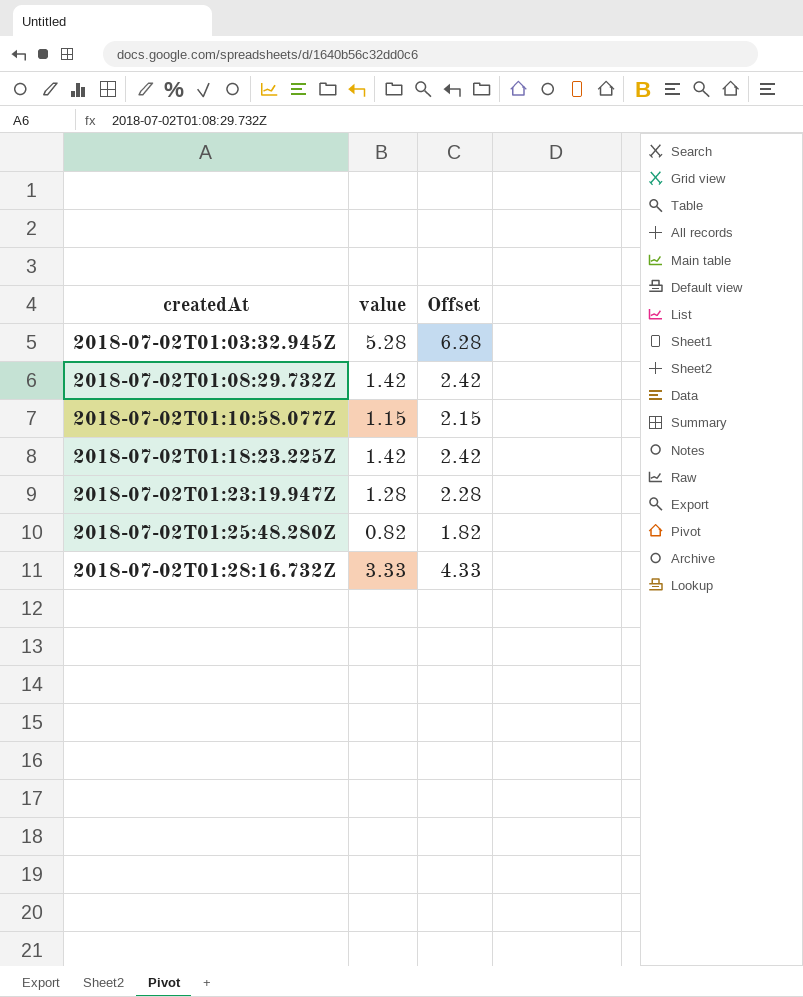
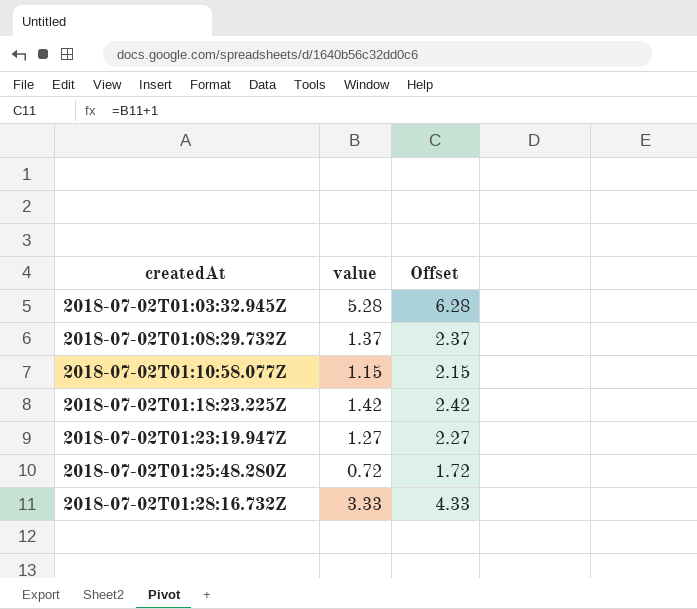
2018-07-02T01:08:29.732Z | value: 1.42 -> 1.37
2018-07-02T01:08:29.732Z | Offset: 2.42 -> 2.37
2018-07-02T01:23:19.947Z | value: 1.28 -> 1.27
2018-07-02T01:23:19.947Z | Offset: 2.28 -> 2.27
2018-07-02T01:25:48.280Z | value: 0.82 -> 0.72
2018-07-02T01:25:48.280Z | Offset: 1.82 -> 1.72

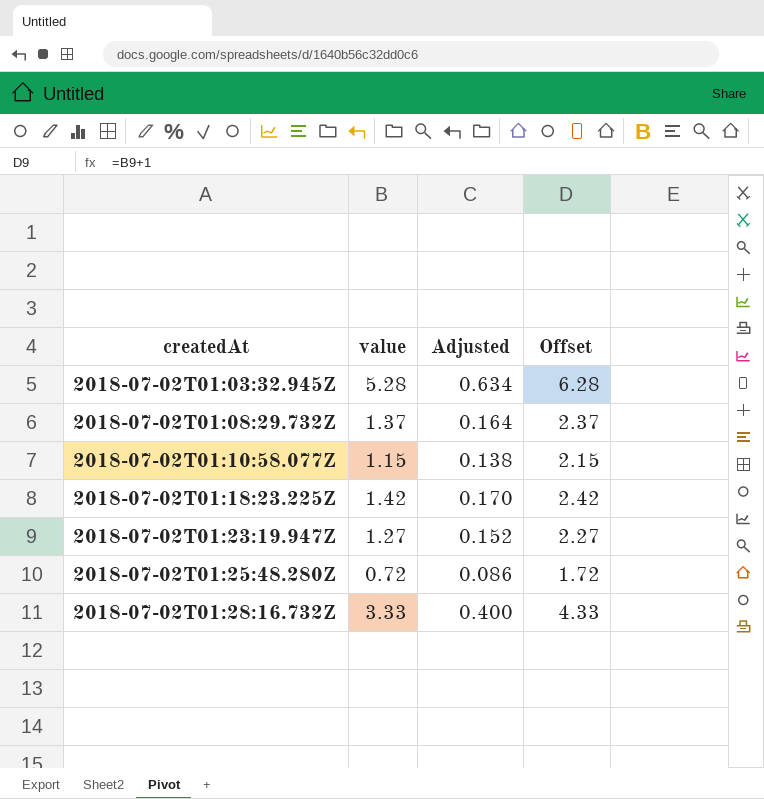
column Adjusted | formula: none -> [value] * 0.12

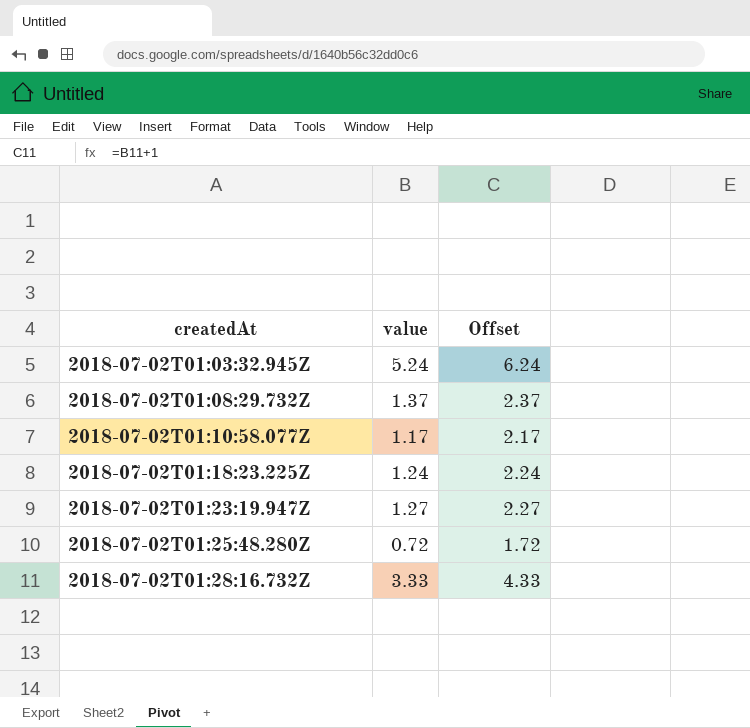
column Adjusted | formula: [value] * 0.12 -> none
2018-07-02T01:03:32.945Z | value: 5.28 -> 5.24
2018-07-02T01:03:32.945Z | Offset: 6.28 -> 6.24
2018-07-02T01:10:58.077Z | value: 1.15 -> 1.17
2018-07-02T01:10:58.077Z | Offset: 2.15 -> 2.17
2018-07-02T01:18:23.225Z | value: 1.42 -> 1.24
2018-07-02T01:18:23.225Z | Offset: 2.42 -> 2.24

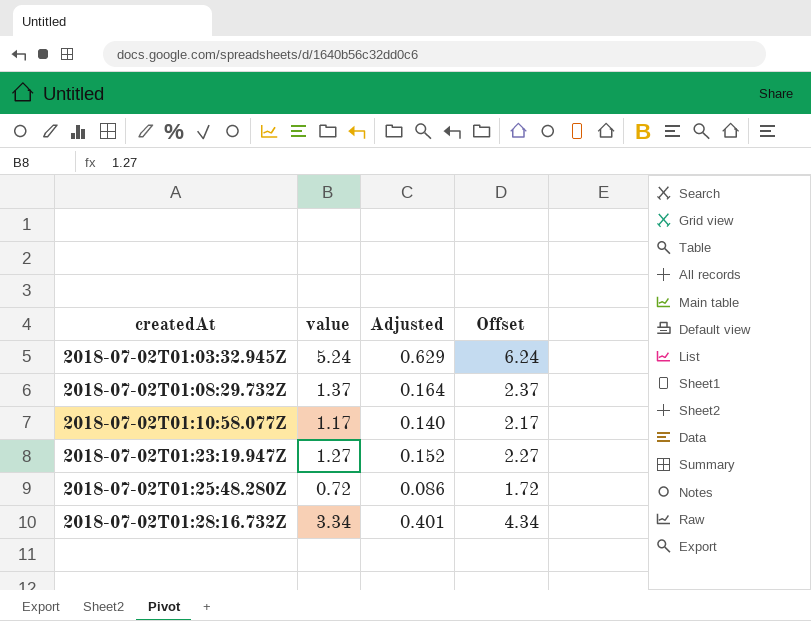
column Adjusted | formula: none -> [value] * 0.12
row 2018-07-02T01:18:23.225Z: 1.24 | 2.24 -> none
2018-07-02T01:28:16.732Z | value: 3.33 -> 3.34
2018-07-02T01:28:16.732Z | Offset: 4.33 -> 4.34

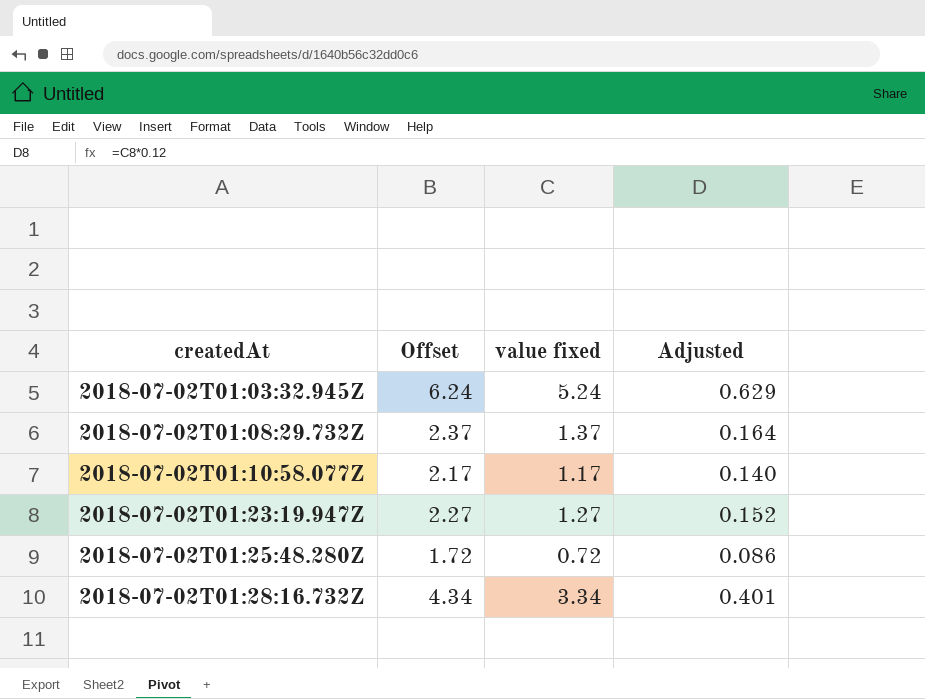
column Offset | position: 4 -> 2
column name: value -> value fixed

